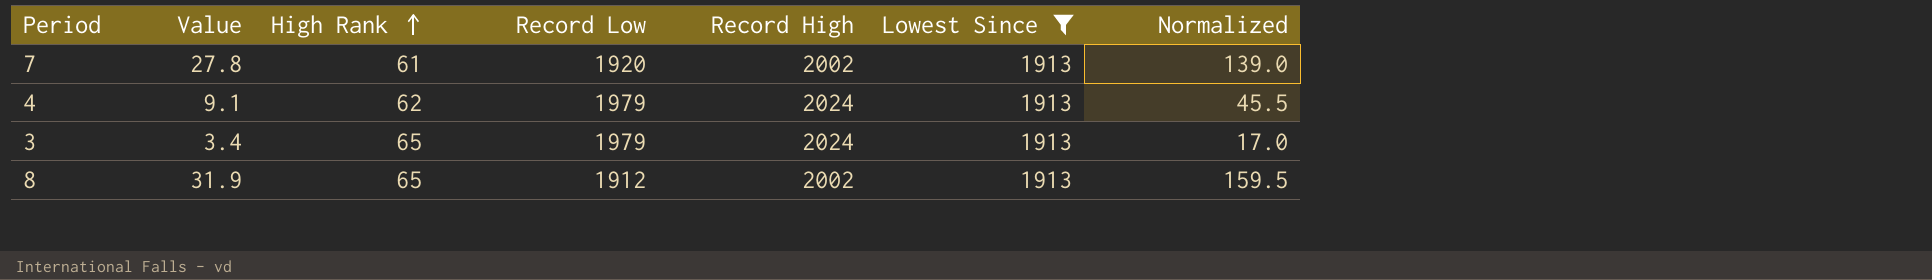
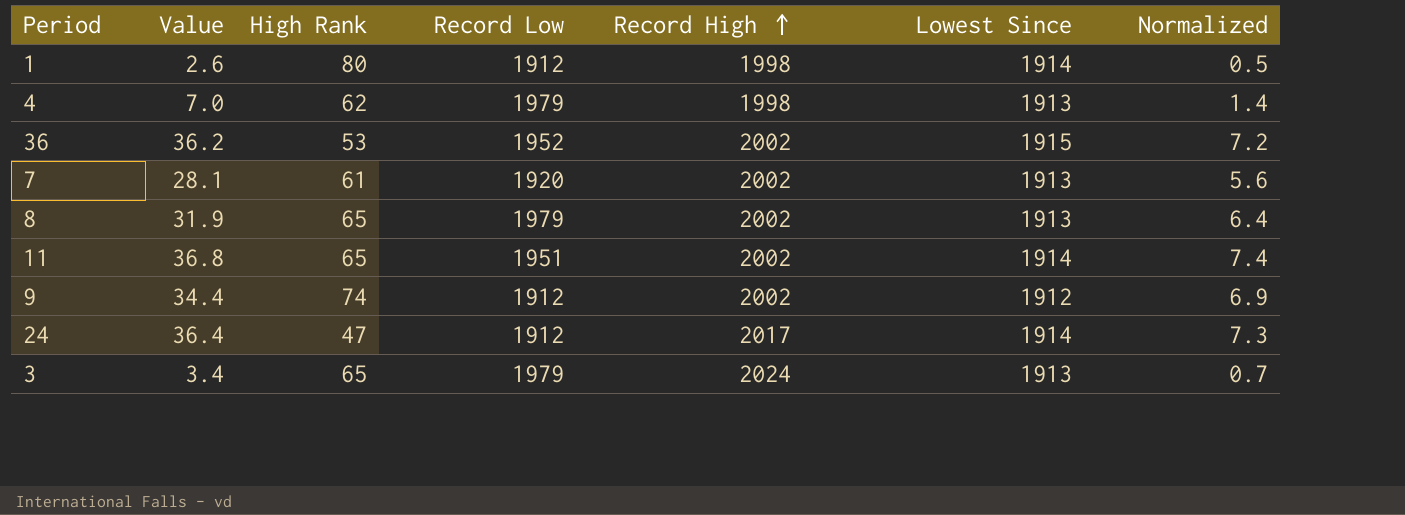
filter: Lowest Since = 1913 -> none
row order: High Rank ascending -> Record High ascending
column Normalized | formula: [Value] * 5 -> [Value] * 0.2
4 | Value: 9.1 -> 7.0
4 | Record High: 2024 -> 1998
7 | Value: 27.8 -> 28.1
8 | Record Low: 1912 -> 1979

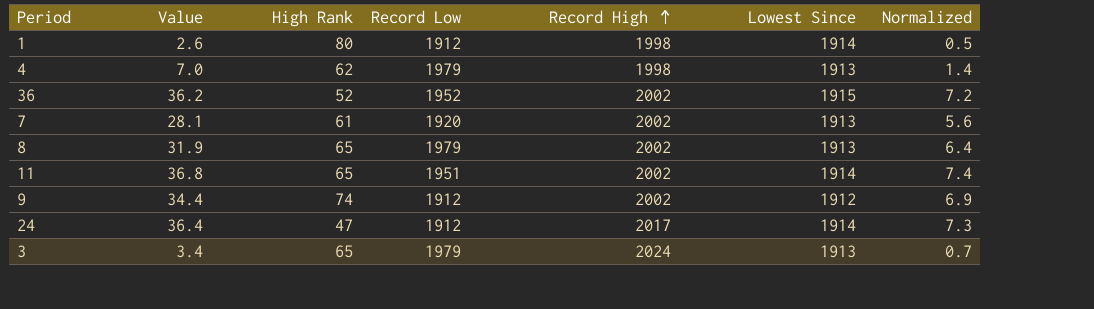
36 | High Rank: 53 -> 52

